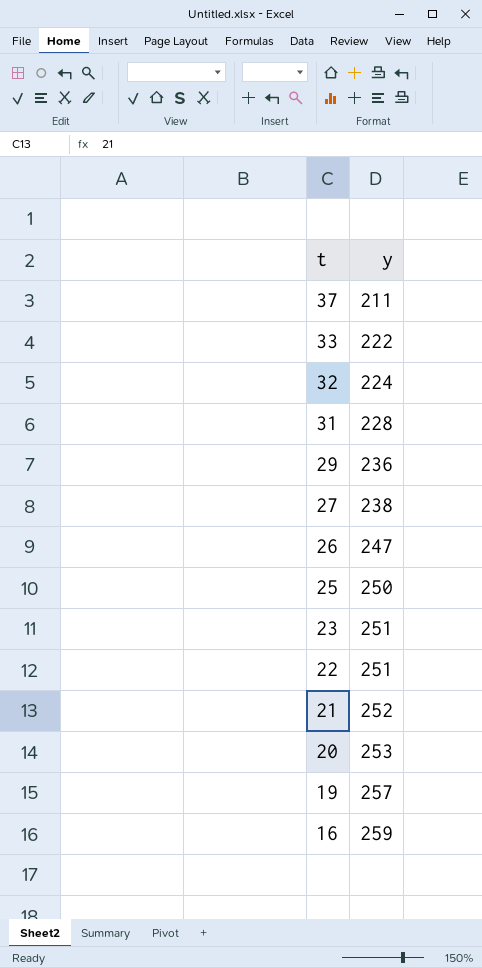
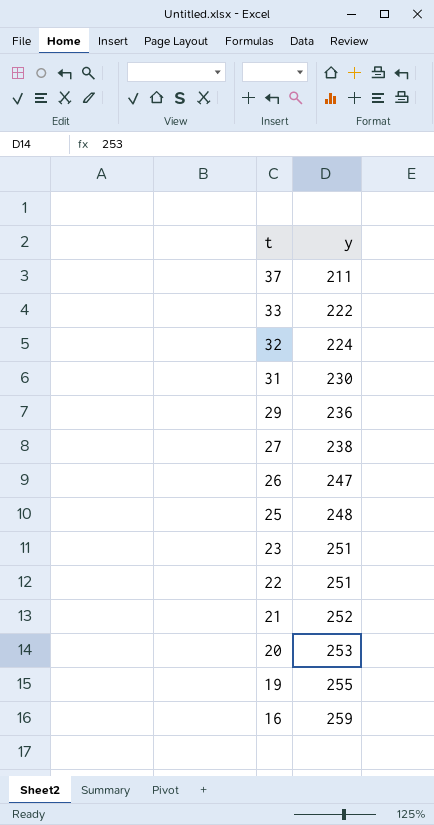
31 | y: 228 -> 230
25 | y: 250 -> 248
19 | y: 257 -> 255

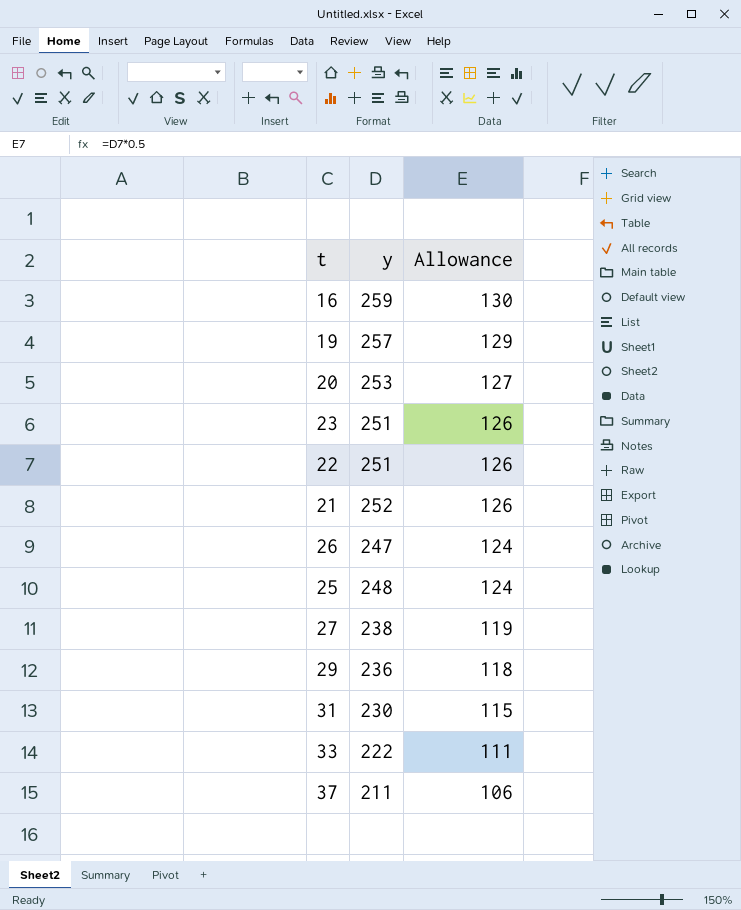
row order: t descending -> Allowance descending
column Allowance | formula: none -> [y] * 0.5
row 32: 224 -> none
19 | y: 255 -> 257

